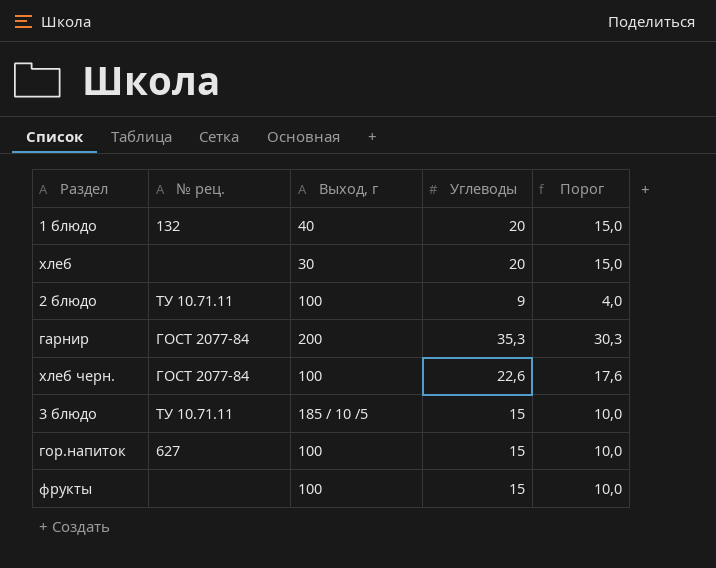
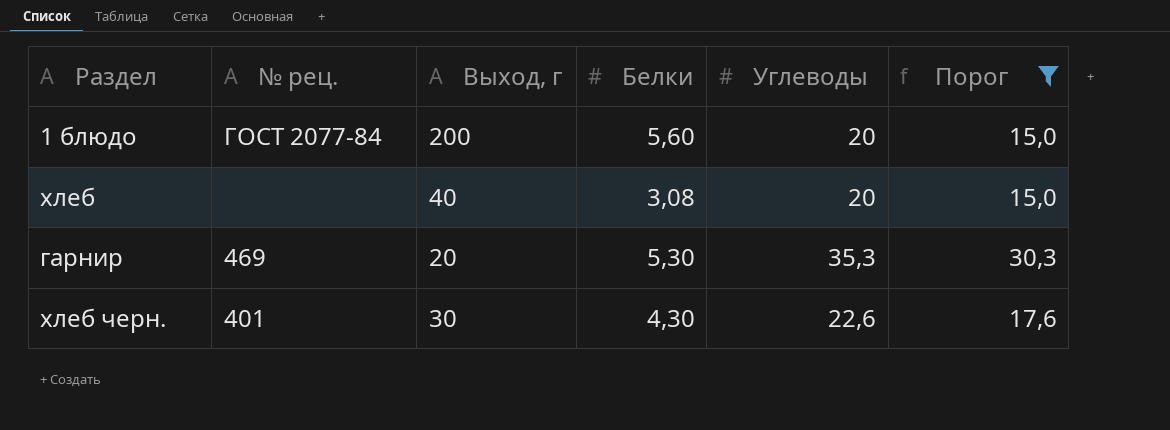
filter: none -> Порог >= 15,0
column Белки | position: none -> 4
1 блюдо | № рец.: 132 -> ГОСТ 2077-84
1 блюдо | Выход, г: 40 -> 200
хлеб | Выход, г: 30 -> 40
гарнир | № рец.: ГОСТ 2077-84 -> 469
гарнир | Выход, г: 200 -> 20
хлеб черн. | № рец.: ГОСТ 2077-84 -> 401
хлеб черн. | Выход, г: 100 -> 30

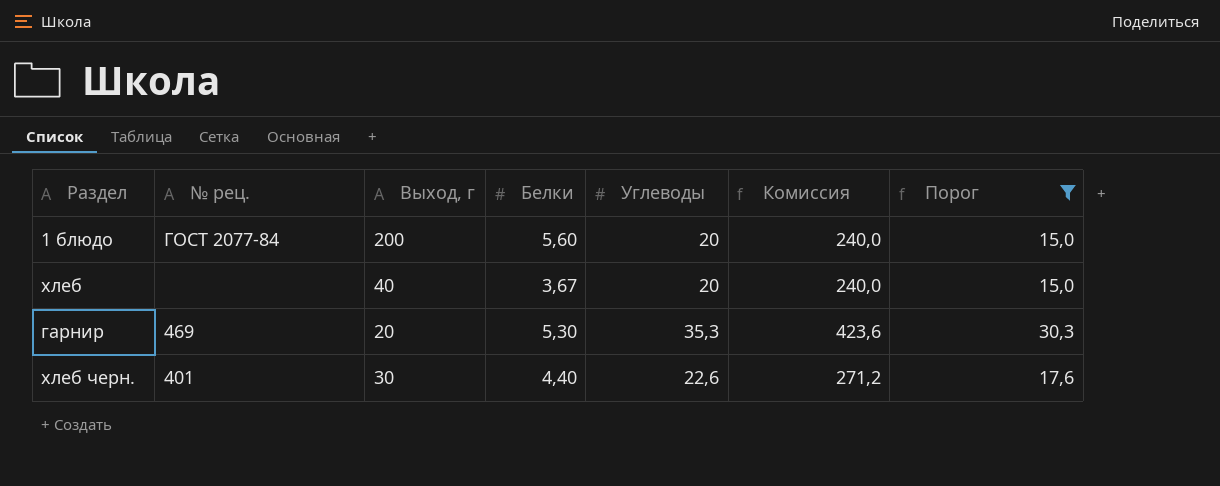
column Комиссия | formula: none -> [Углеводы] * 12
хлеб | Белки: 3,08 -> 3,67
хлеб черн. | Белки: 4,30 -> 4,40

